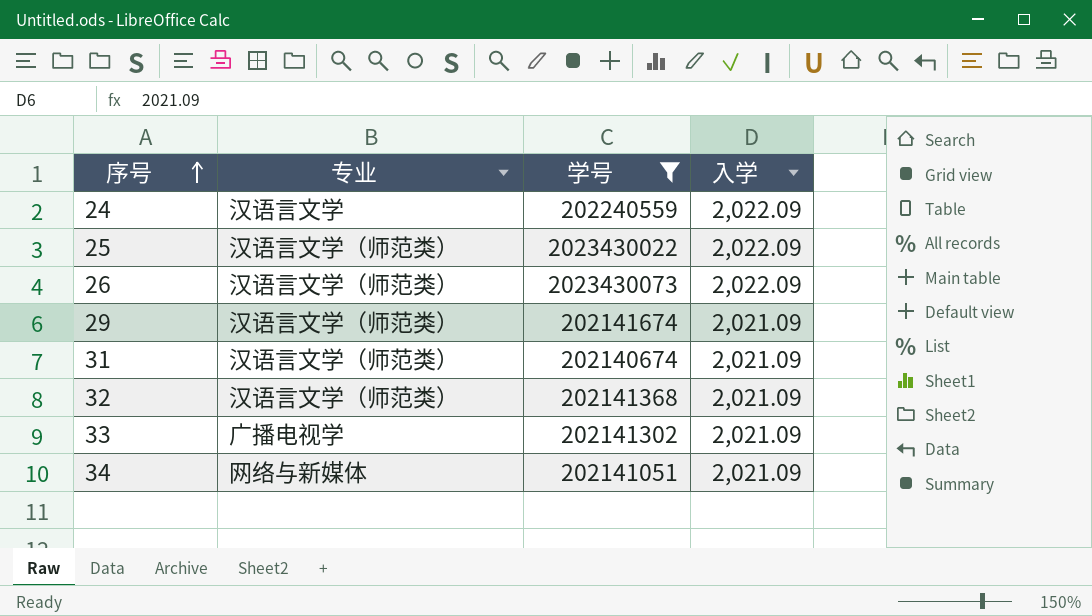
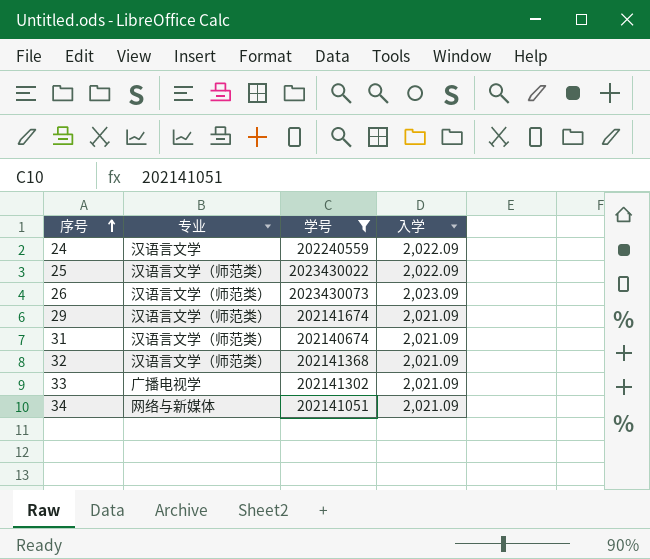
26 | 入学: 2,022.09 -> 2,023.09

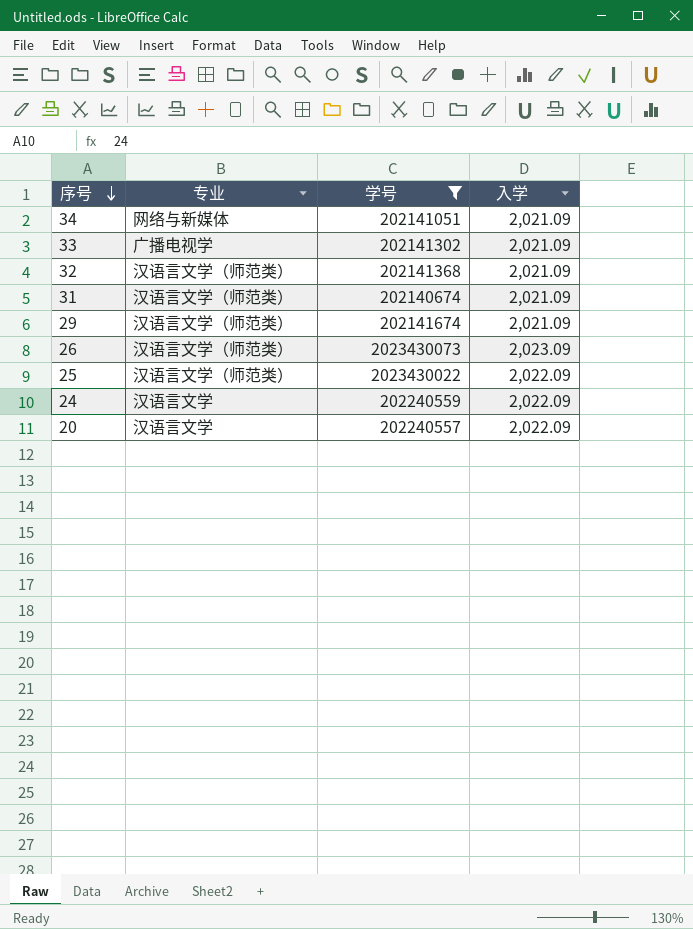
row order: 序号 ascending -> 序号 descending
row 20: none -> 汉语言文学 | 202240557 | 2,022.09

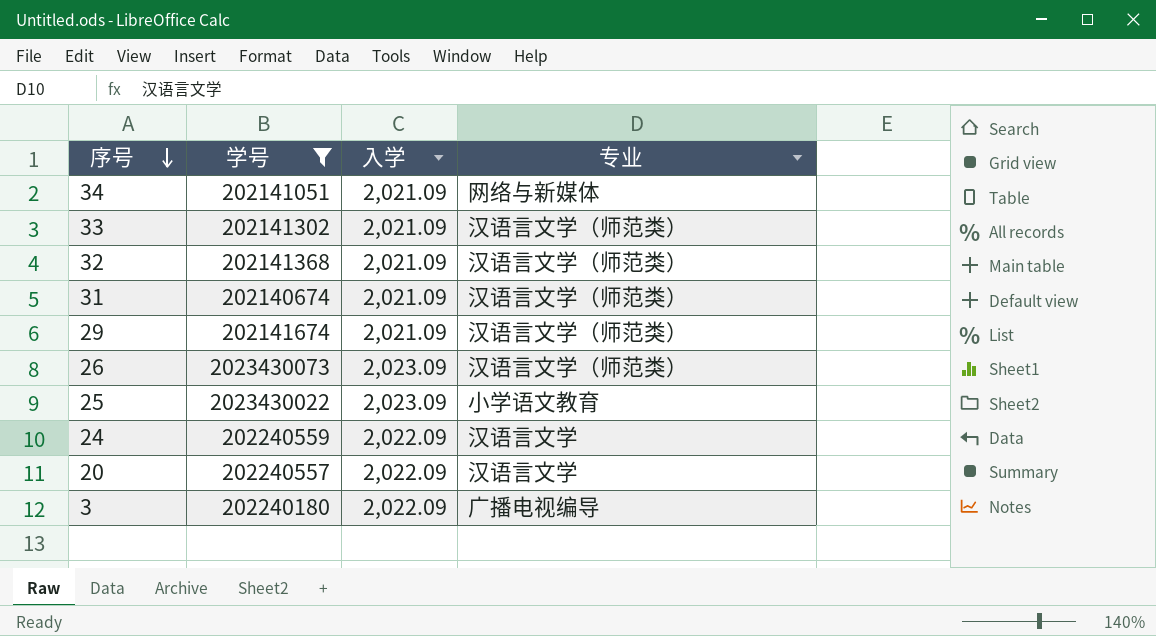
column 专业 | position: 2 -> 4
33 | 专业: 广播电视学 -> 汉语言文学（师范类）
25 | 入学: 2,022.09 -> 2,023.09
25 | 专业: 汉语言文学（师范类） -> 小学语文教育
row 3: none -> 202240180 | 2,022.09 | 广播电视编导

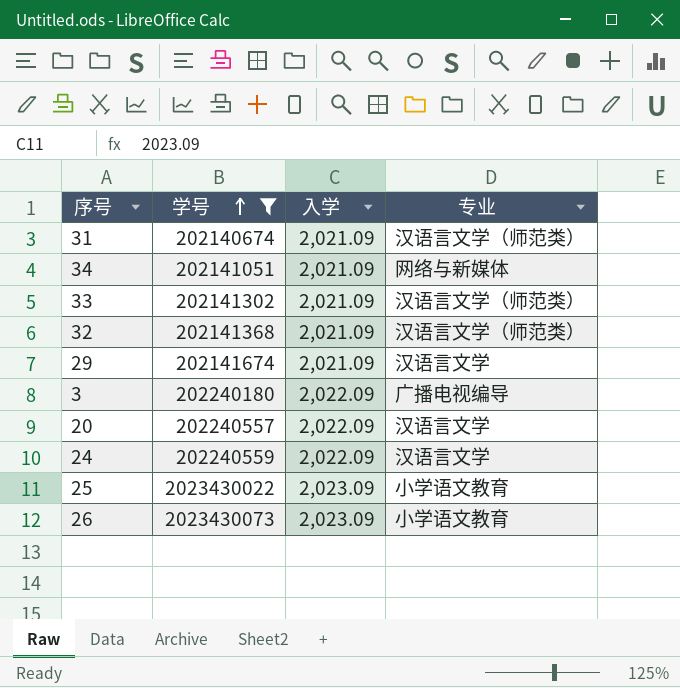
row order: 序号 descending -> 学号 ascending
29 | 专业: 汉语言文学（师范类） -> 汉语言文学
26 | 专业: 汉语言文学（师范类） -> 小学语文教育

